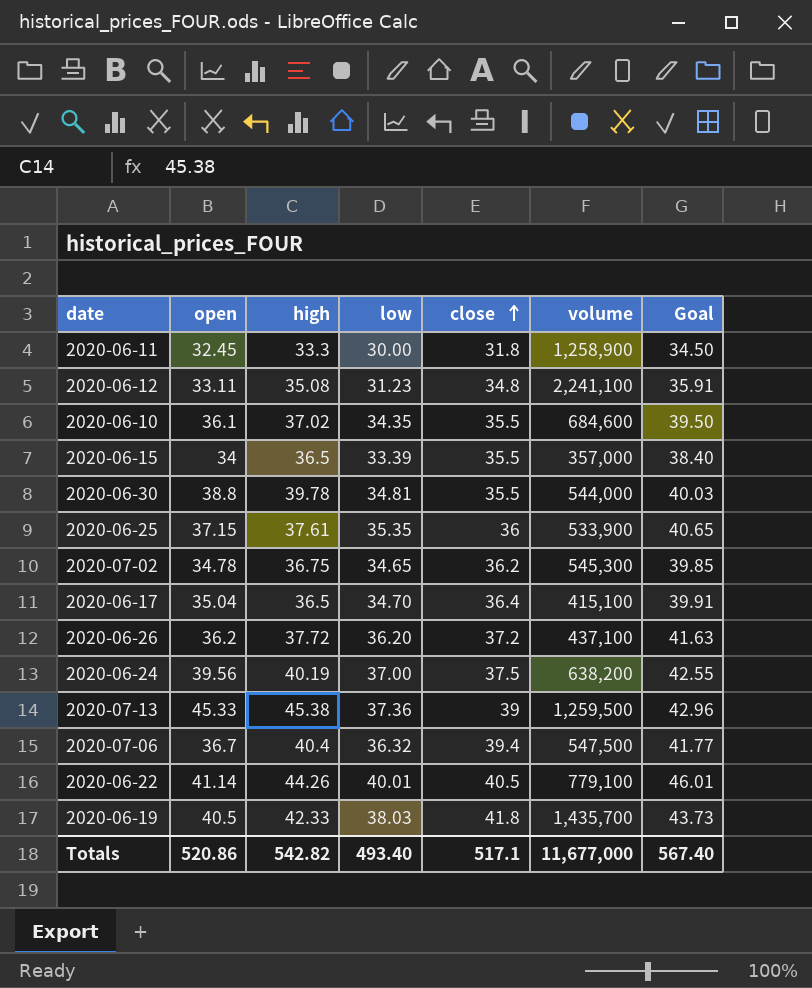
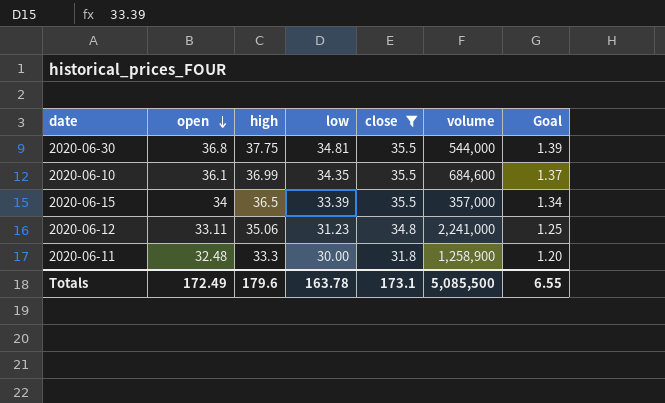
filter: none -> close <= 35.5
row order: close ascending -> open descending
column Goal | formula: [low] * 1.15 -> [low] * 0.04
2020-06-30 | open: 38.8 -> 36.8
2020-06-30 | high: 39.78 -> 37.75
2020-06-10 | high: 37.02 -> 36.99
2020-06-12 | high: 35.08 -> 35.06
2020-06-12 | volume: 2,241,100 -> 2,241,000
2020-06-11 | open: 32.45 -> 32.48
Totals | open: 520.86 -> 172.49
Totals | high: 542.82 -> 179.6
Totals | low: 493.40 -> 163.78
Totals | close: 517.1 -> 173.1
Totals | volume: 11,677,000 -> 5,085,500
Totals | Goal: 567.40 -> 6.55

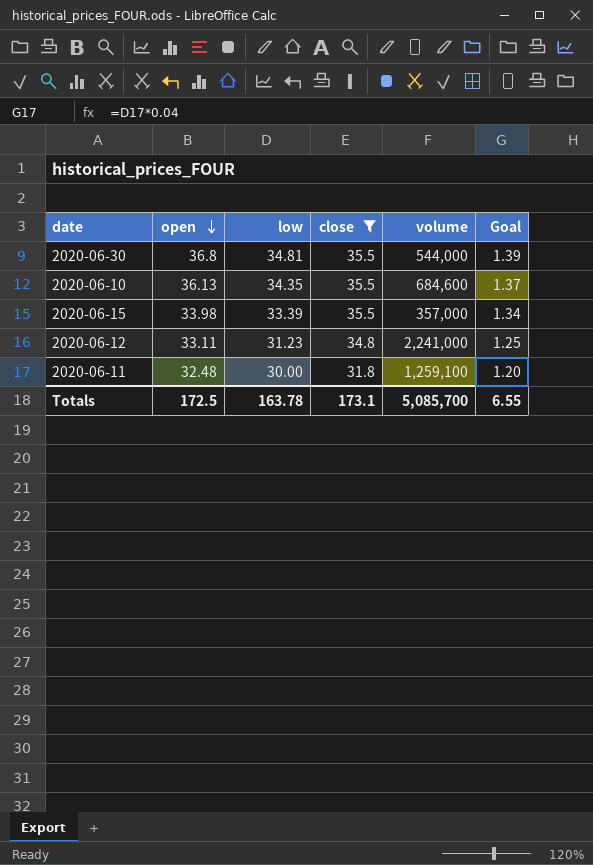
column high | position: 3 -> none
2020-06-10 | open: 36.1 -> 36.13
2020-06-15 | open: 34 -> 33.98
2020-06-11 | volume: 1,258,900 -> 1,259,100
Totals | open: 172.49 -> 172.5
Totals | volume: 5,085,500 -> 5,085,700

